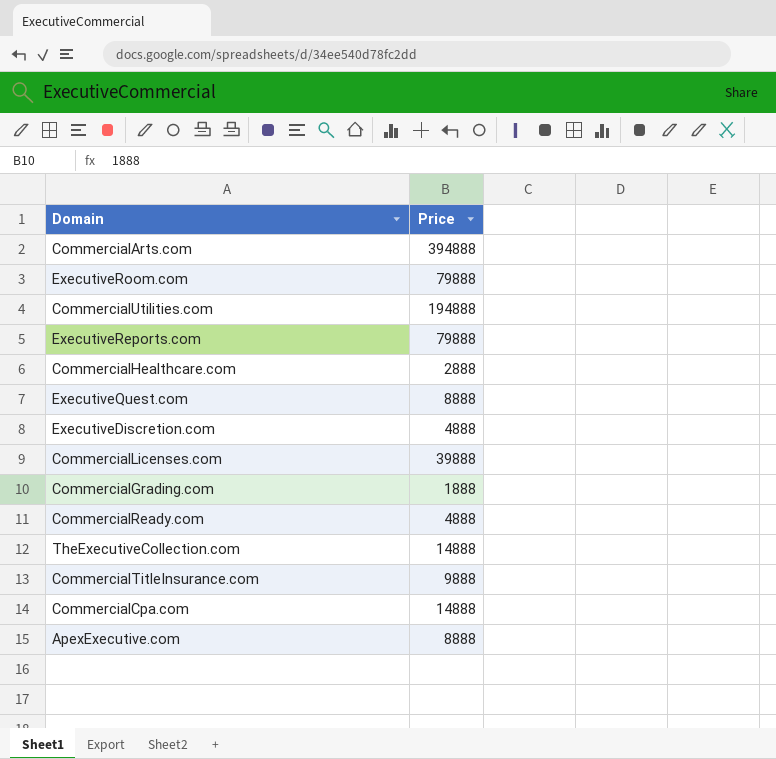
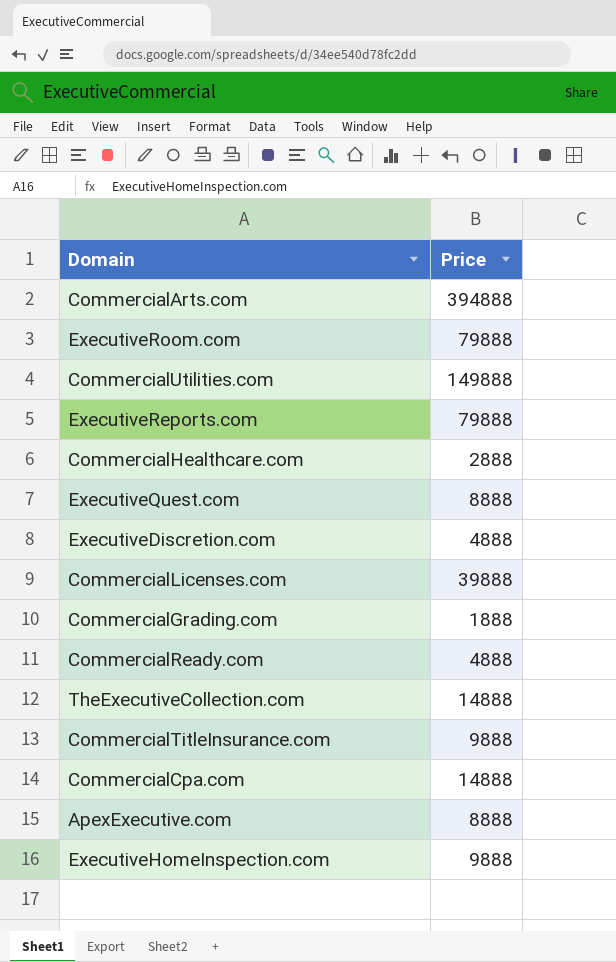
CommercialUtilities.com | Price: 194888 -> 149888
row ExecutiveHomeInspection.com: none -> 9888

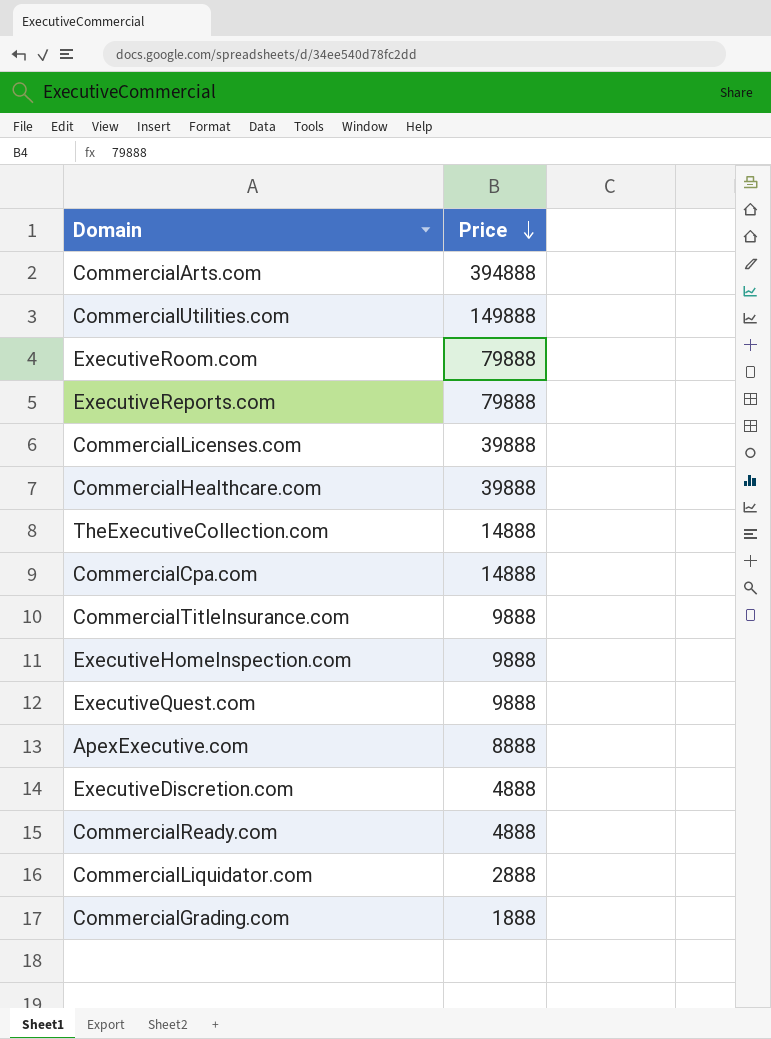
row order: none -> Price descending
CommercialHealthcare.com | Price: 2888 -> 39888
ExecutiveQuest.com | Price: 8888 -> 9888
row CommercialLiquidator.com: none -> 2888

